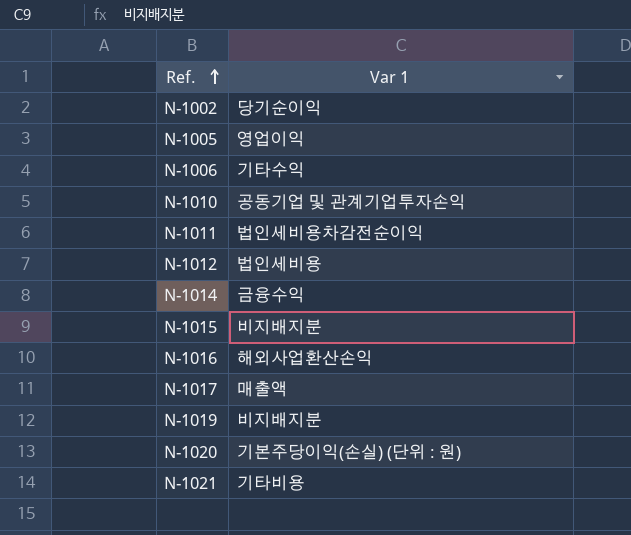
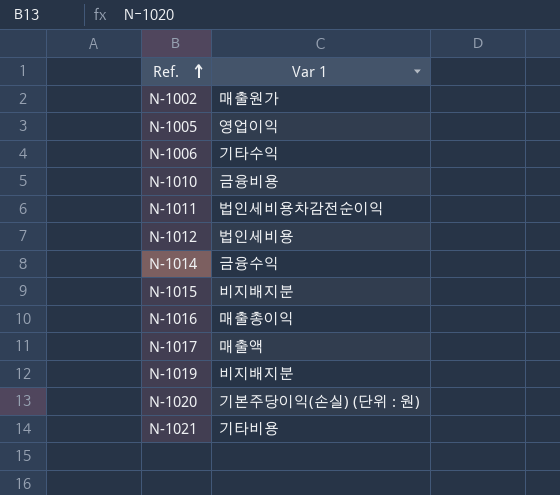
N-1002 | Var 1: 당기순이익 -> 매출원가
N-1010 | Var 1: 공동기업 및 관계기업투자손익 -> 금융비용
N-1016 | Var 1: 해외사업환산손익 -> 매출총이익

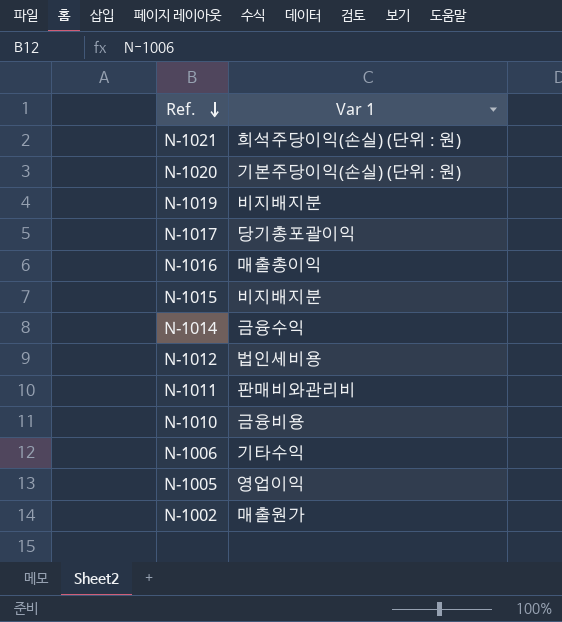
row order: Ref. ascending -> Ref. descending
N-1021 | Var 1: 기타비용 -> 희석주당이익(손실) (단위 : 원)
N-1017 | Var 1: 매출액 -> 당기총포괄이익
N-1011 | Var 1: 법인세비용차감전순이익 -> 판매비와관리비

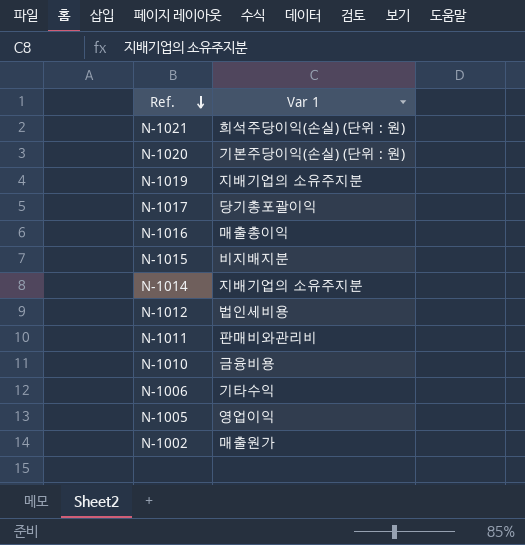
N-1019 | Var 1: 비지배지분 -> 지배기업의 소유주지분
N-1014 | Var 1: 금융수익 -> 지배기업의 소유주지분

